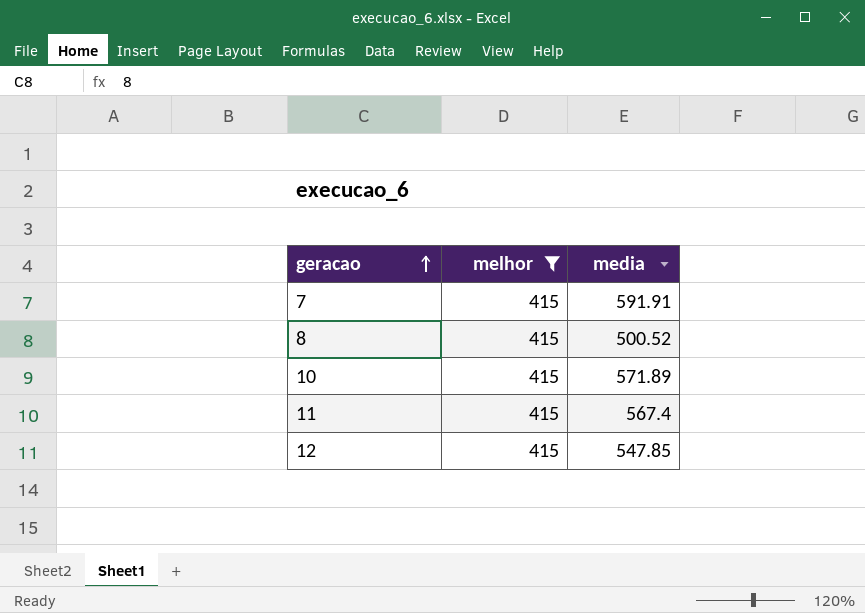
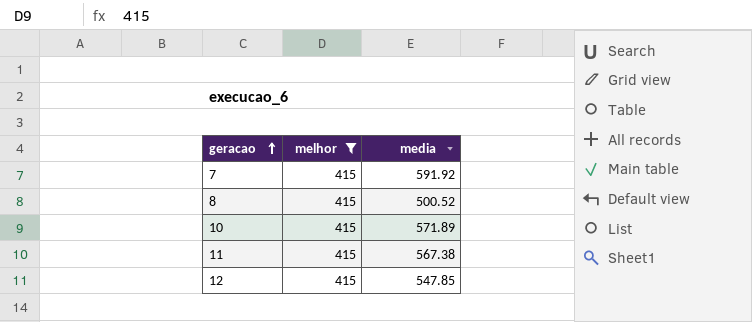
7 | media: 591.91 -> 591.92
11 | media: 567.4 -> 567.38

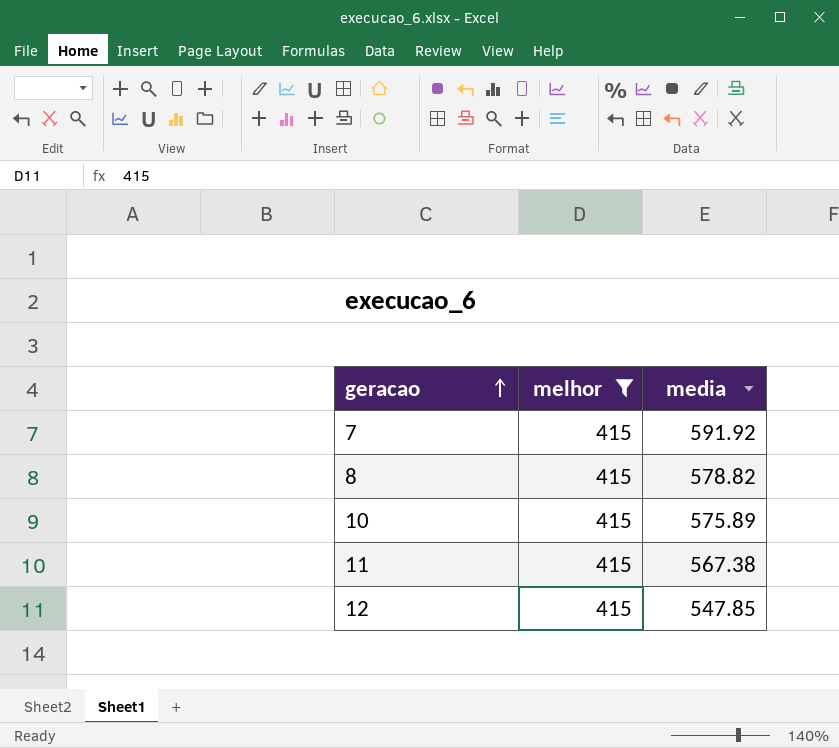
8 | media: 500.52 -> 578.82
10 | media: 571.89 -> 575.89

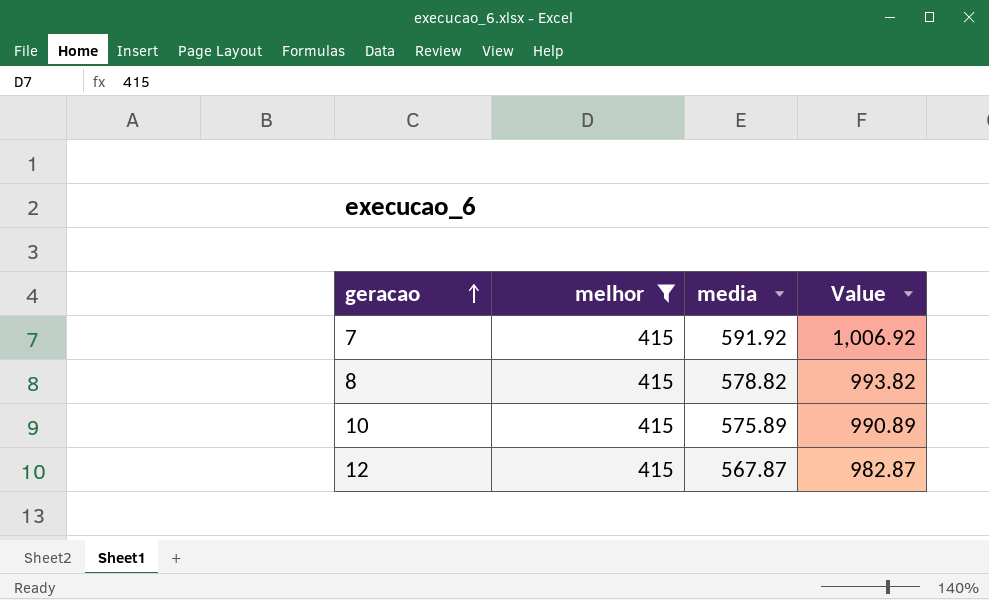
column Value | formula: none -> [melhor] + [media]
row 11: 415 | 567.38 -> none
12 | media: 547.85 -> 567.87

